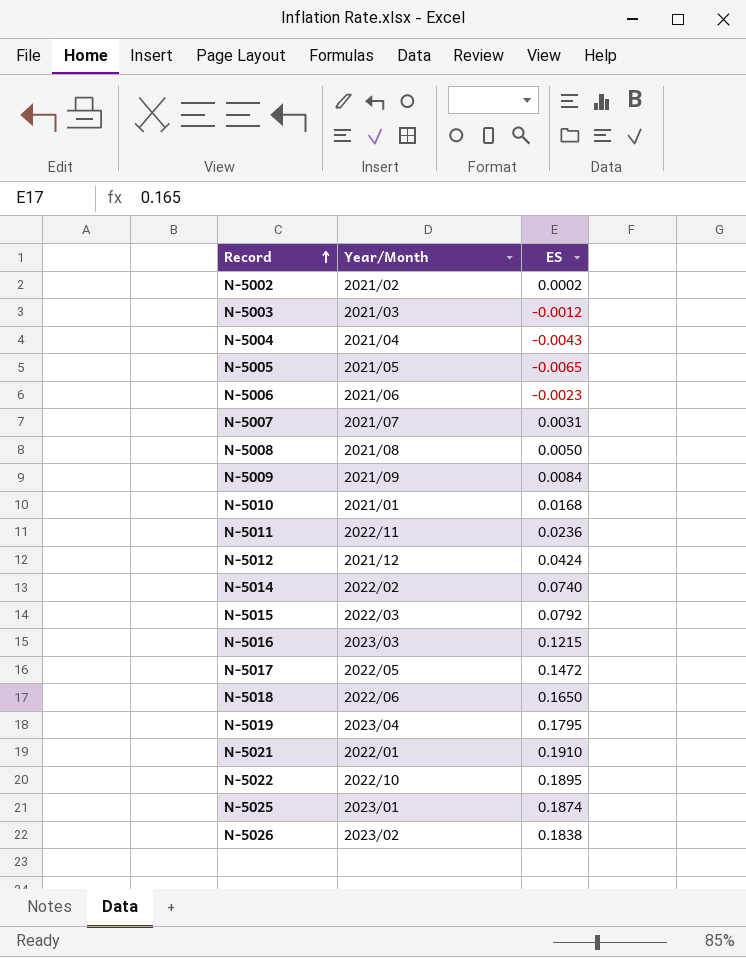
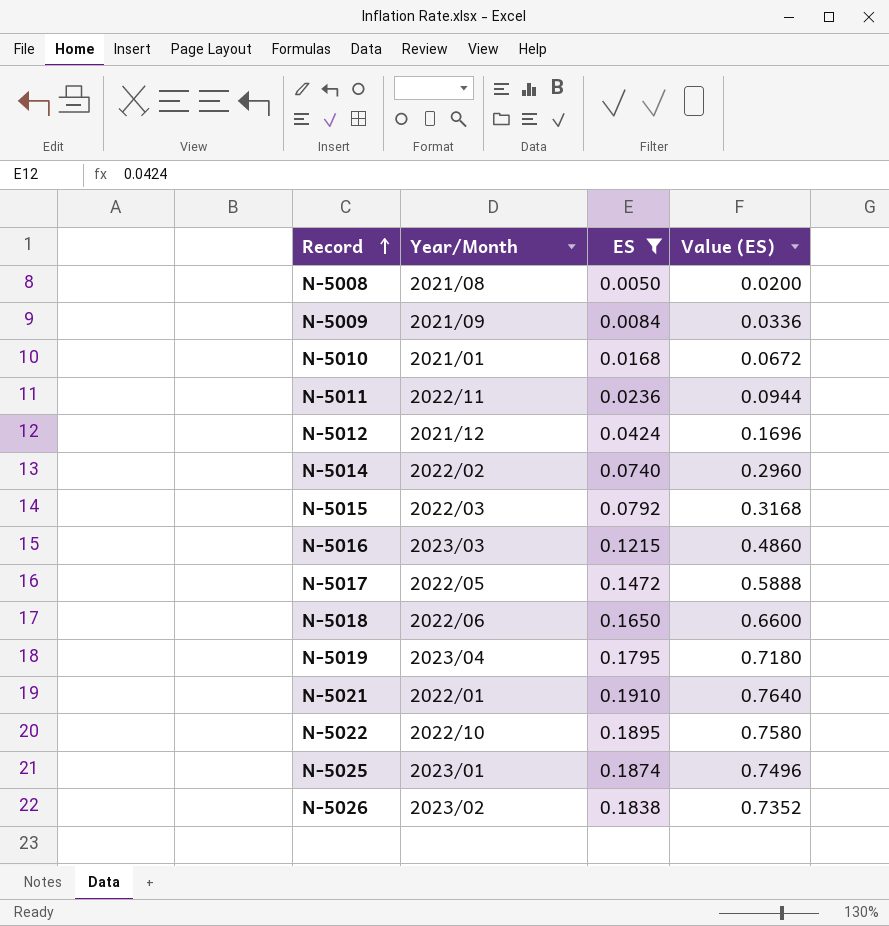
filter: none -> ES >= 0.0050
column Value (ES) | formula: none -> [ES] * 4

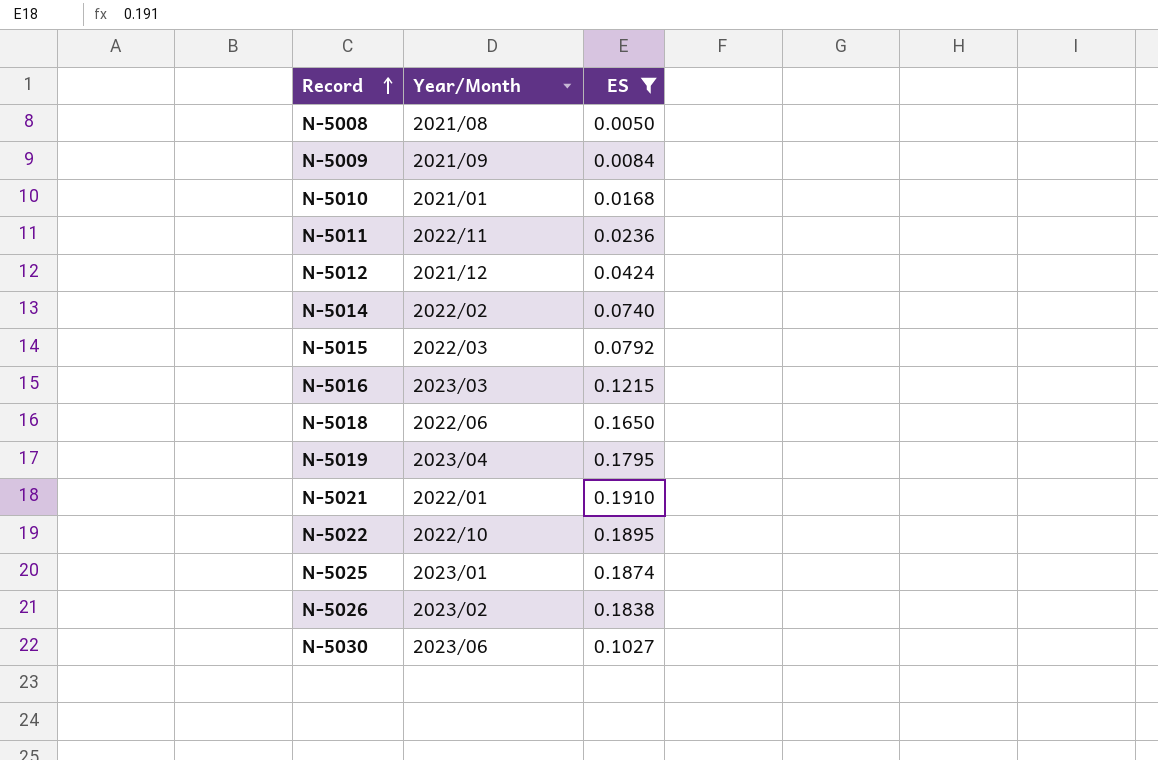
column Value (ES) | formula: [ES] * 4 -> none
row N-5017: 2022/05 | 0.1472 | 0.5888 -> none
row N-5030: none -> 2023/06 | 0.1027

